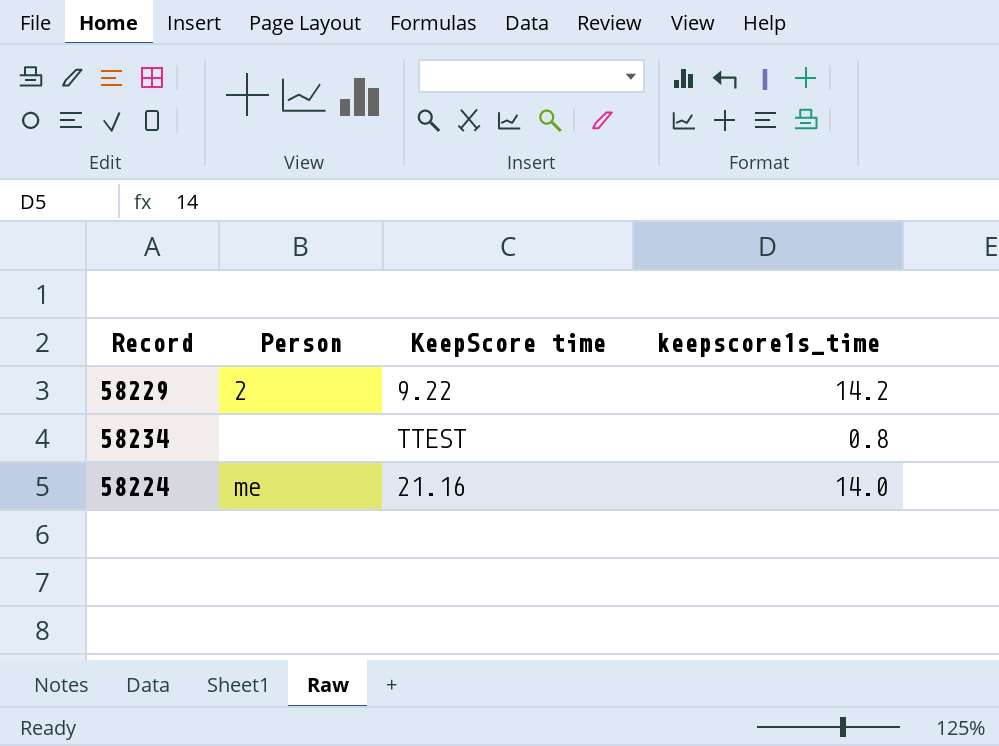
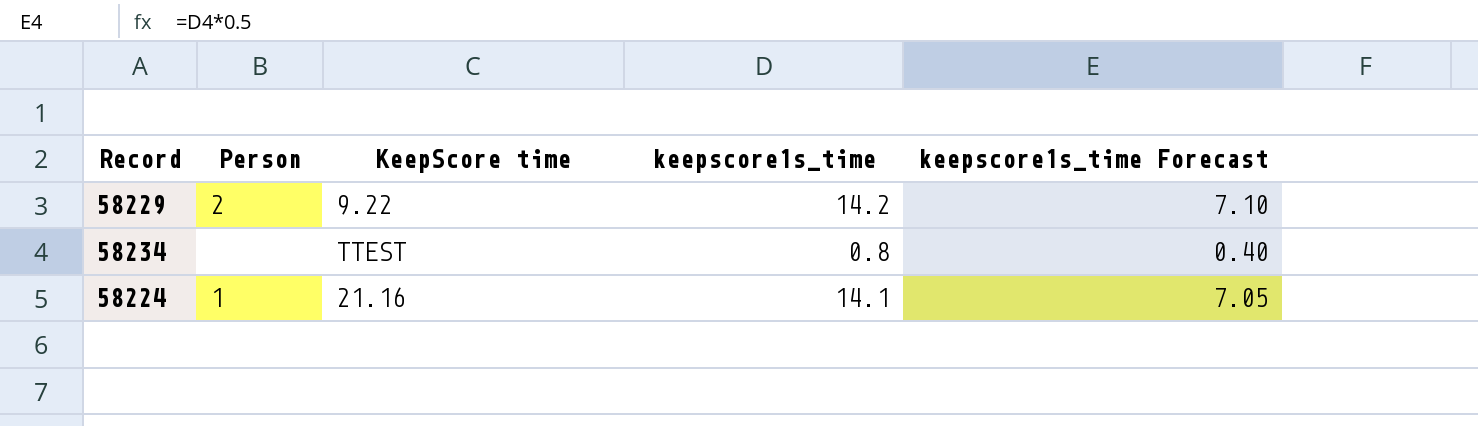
column keepscore1s_time Forecast | formula: none -> [keepscore1s_time] * 0.5
58224 | Person: me -> 1
58224 | keepscore1s_time: 14.0 -> 14.1

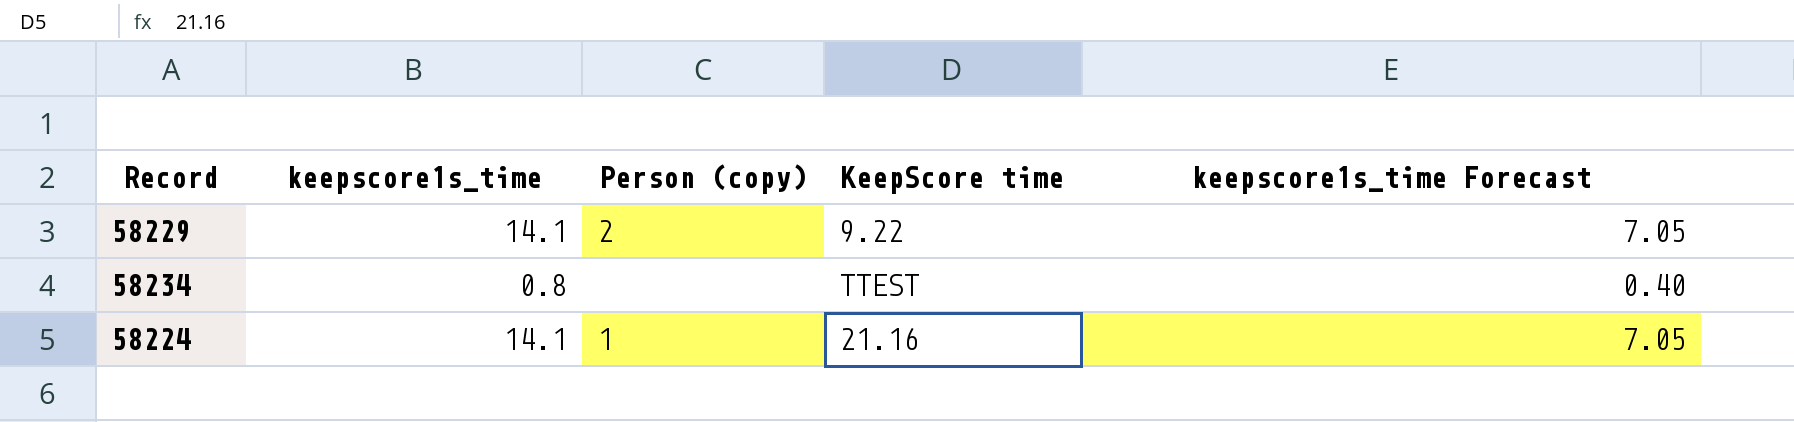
column keepscore1s_time | position: 4 -> 2
column name: Person -> Person (copy)
58229 | keepscore1s_time: 14.2 -> 14.1
58229 | keepscore1s_time Forecast: 7.10 -> 7.05

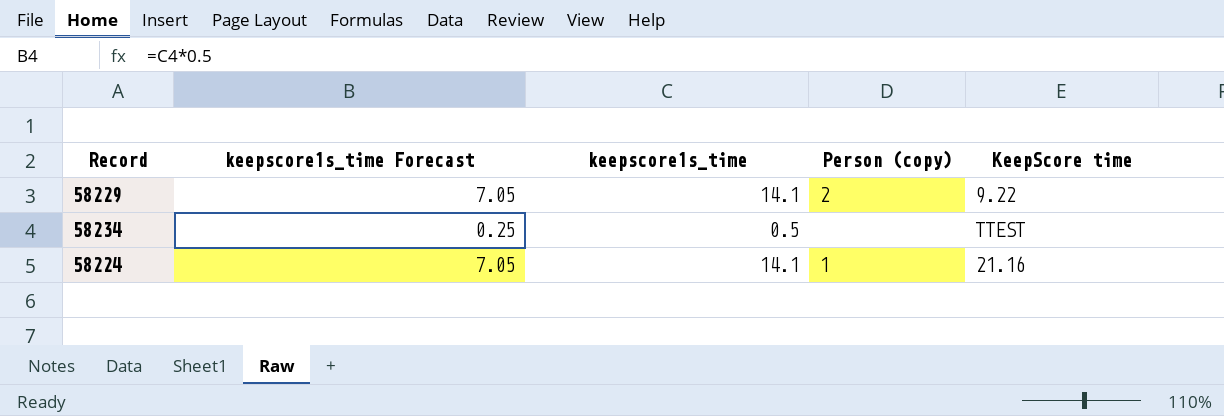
column keepscore1s_time Forecast | position: 5 -> 2
58234 | keepscore1s_time Forecast: 0.40 -> 0.25
58234 | keepscore1s_time: 0.8 -> 0.5

